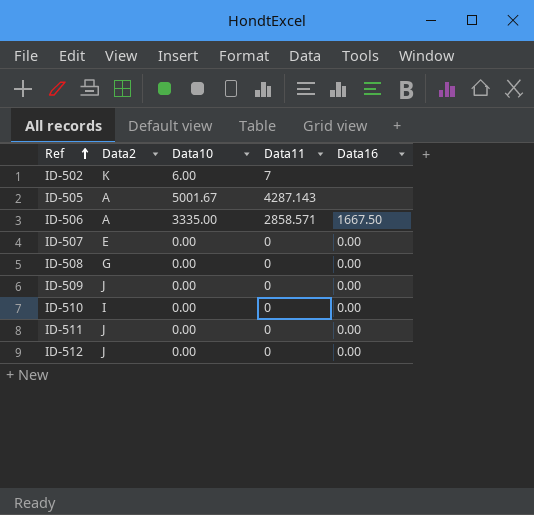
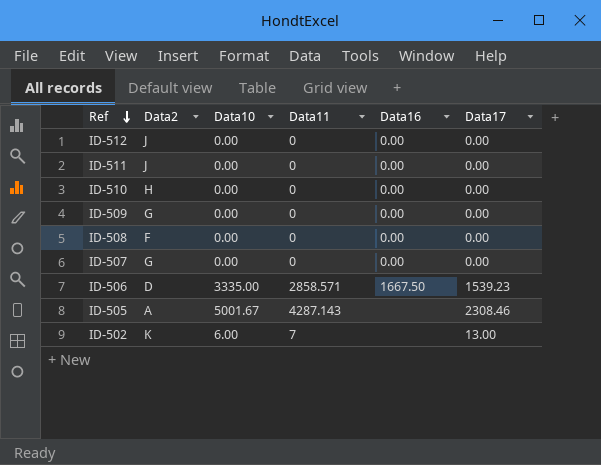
row order: Ref ascending -> Ref descending
column Data17 | position: none -> 6
ID-510 | Data2: I -> H
ID-509 | Data2: J -> G
ID-508 | Data2: G -> F
ID-507 | Data2: E -> G
ID-506 | Data2: A -> D

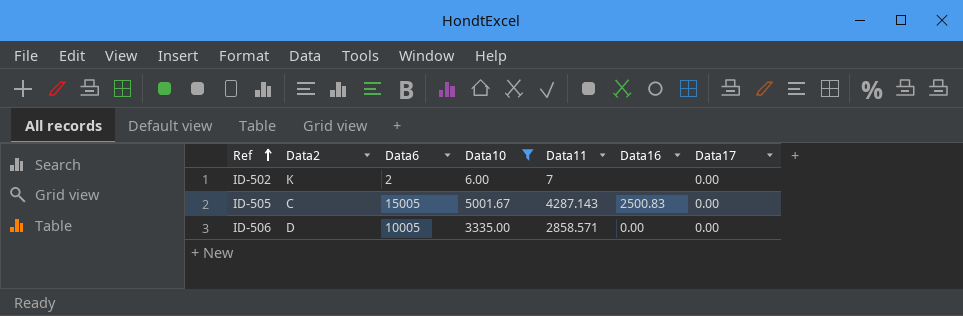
filter: none -> Data10 != 0.00
row order: Ref descending -> Ref ascending
column Data6 | position: none -> 3
ID-502 | Data17: 13.00 -> 0.00
ID-505 | Data2: A -> C
ID-505 | Data16: none -> 2500.83
ID-505 | Data17: 2308.46 -> 0.00
ID-506 | Data16: 1667.50 -> 0.00
ID-506 | Data17: 1539.23 -> 0.00

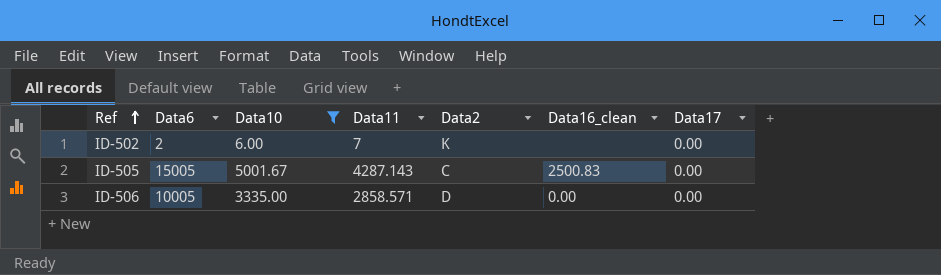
column Data2 | position: 2 -> 5
column name: Data16 -> Data16_clean

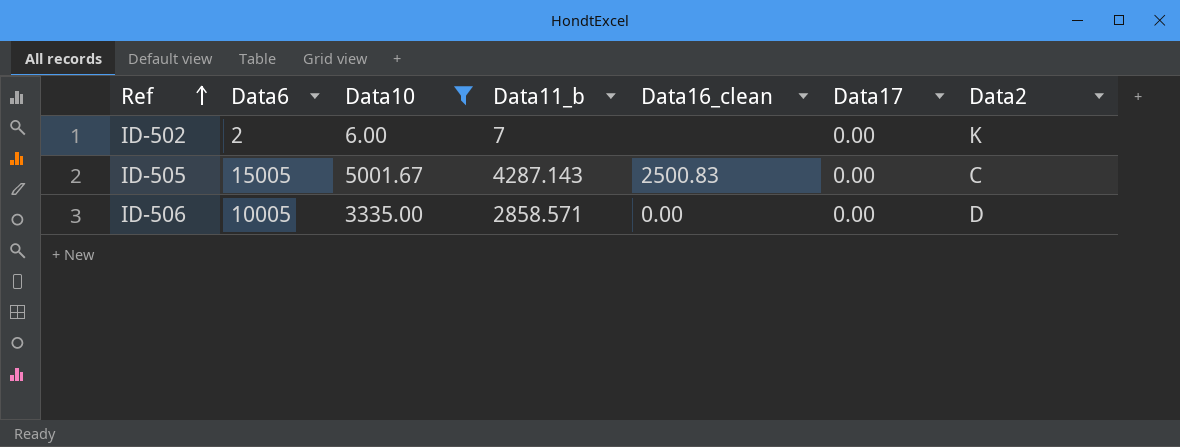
column name: Data11 -> Data11_b
column Data2 | position: 5 -> 7

